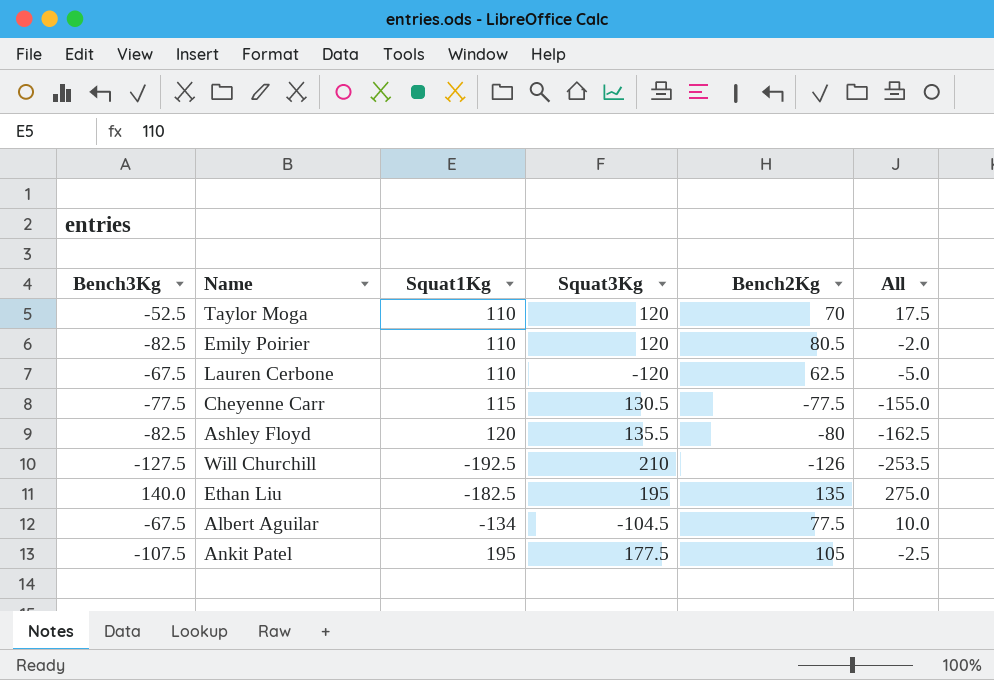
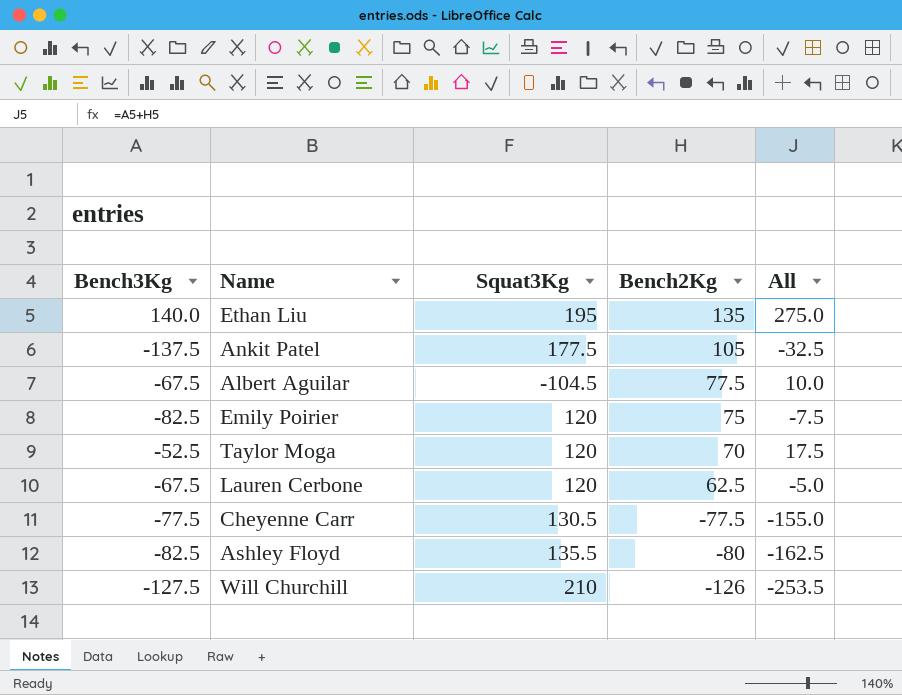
row order: none -> Bench2Kg descending
column Squat1Kg | position: 3 -> none
Ankit Patel | Bench3Kg: -107.5 -> -137.5
Ankit Patel | All: -2.5 -> -32.5
Emily Poirier | Bench2Kg: 80.5 -> 75
Emily Poirier | All: -2.0 -> -7.5
Lauren Cerbone | Squat3Kg: -120 -> 120

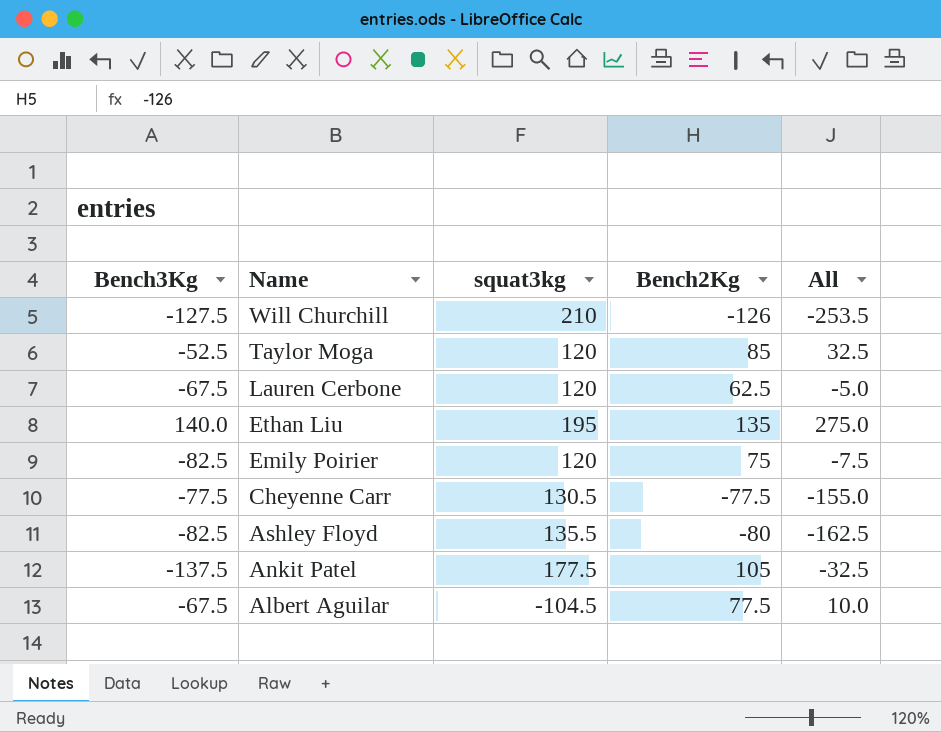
row order: Bench2Kg descending -> Name descending
column name: Squat3Kg -> squat3kg
Taylor Moga | Bench2Kg: 70 -> 85
Taylor Moga | All: 17.5 -> 32.5

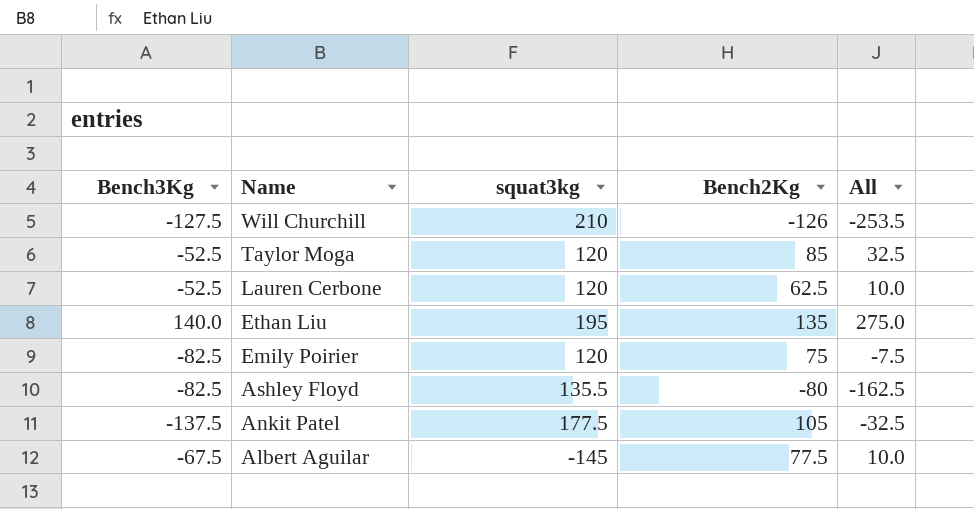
row Cheyenne Carr: -77.5 | 130.5 | -77.5 | -155.0 -> none
Lauren Cerbone | Bench3Kg: -67.5 -> -52.5
Lauren Cerbone | All: -5.0 -> 10.0
Albert Aguilar | squat3kg: -104.5 -> -145

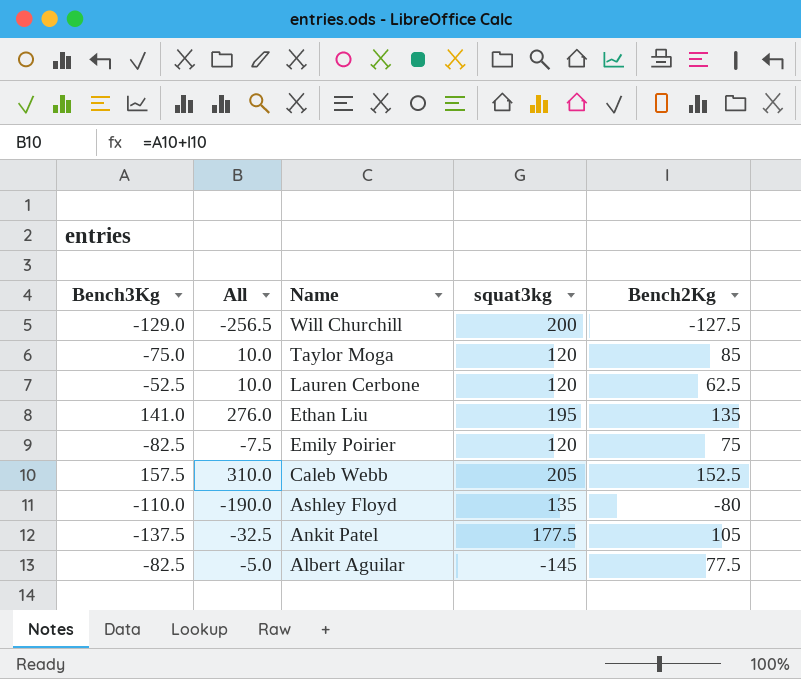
column All | position: 5 -> 2
Will Churchill | Bench3Kg: -127.5 -> -129.0
Will Churchill | All: -253.5 -> -256.5
Will Churchill | squat3kg: 210 -> 200
Will Churchill | Bench2Kg: -126 -> -127.5
Taylor Moga | Bench3Kg: -52.5 -> -75.0
Taylor Moga | All: 32.5 -> 10.0
Ethan Liu | Bench3Kg: 140.0 -> 141.0
Ethan Liu | All: 275.0 -> 276.0
row Caleb Webb: none -> 157.5 | 310.0 | 205 | 152.5
Ashley Floyd | Bench3Kg: -82.5 -> -110.0
Ashley Floyd | All: -162.5 -> -190.0
Ashley Floyd | squat3kg: 135.5 -> 135
Albert Aguilar | Bench3Kg: -67.5 -> -82.5
Albert Aguilar | All: 10.0 -> -5.0

